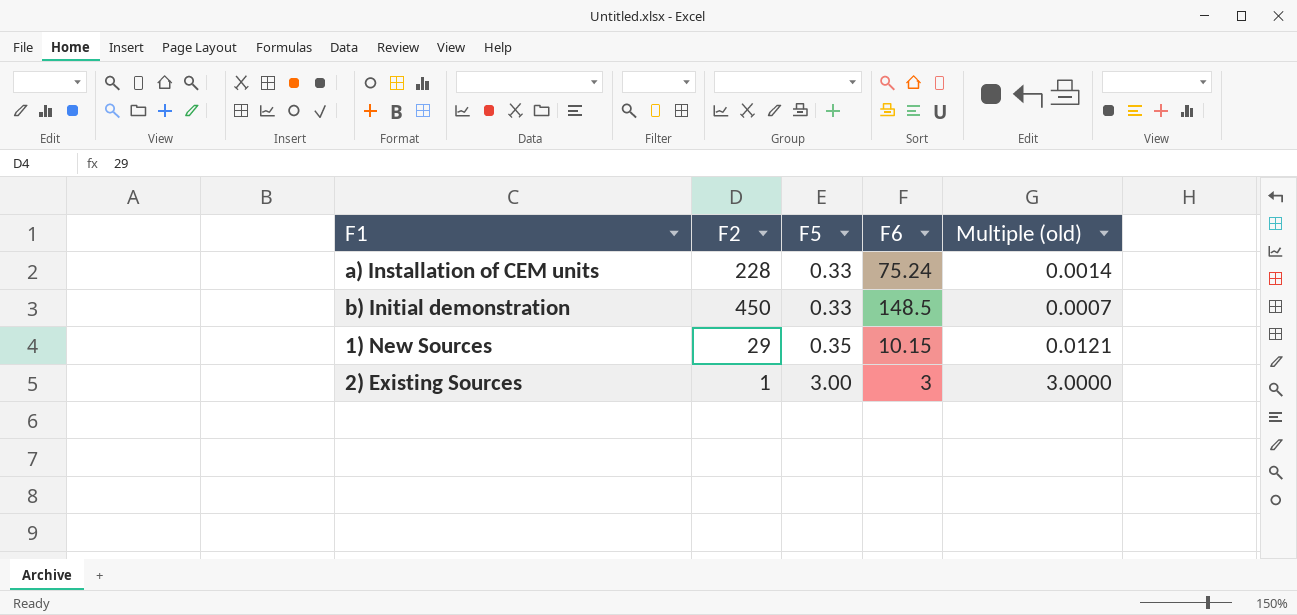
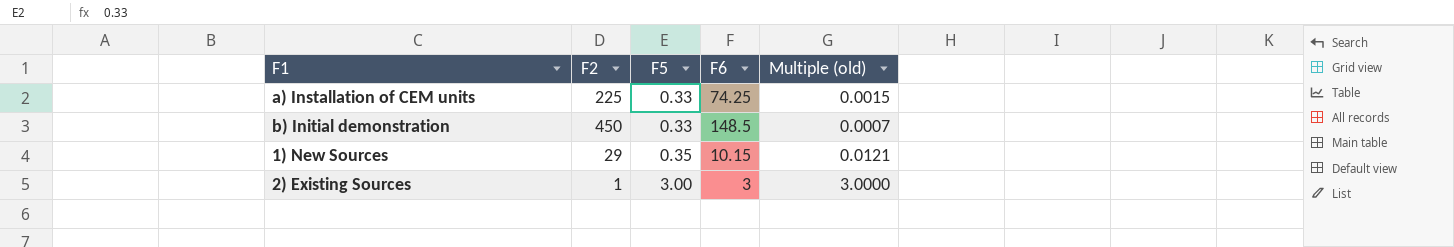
a) Installation of CEM units | F2: 228 -> 225
a) Installation of CEM units | F6: 75.24 -> 74.25
a) Installation of CEM units | Multiple (old): 0.0014 -> 0.0015

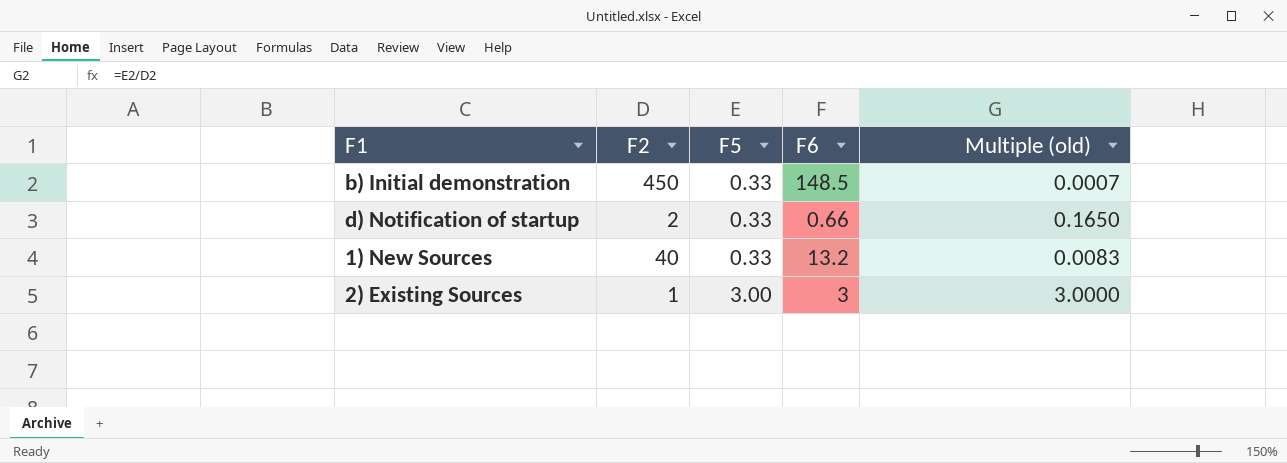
row a) Installation of CEM units: 225 | 0.33 | 74.25 | 0.0015 -> none
row d) Notification of startup: none -> 2 | 0.33 | 0.66 | 0.1650
1) New Sources | F2: 29 -> 40
1) New Sources | F5: 0.35 -> 0.33
1) New Sources | F6: 10.15 -> 13.2
1) New Sources | Multiple (old): 0.0121 -> 0.0083

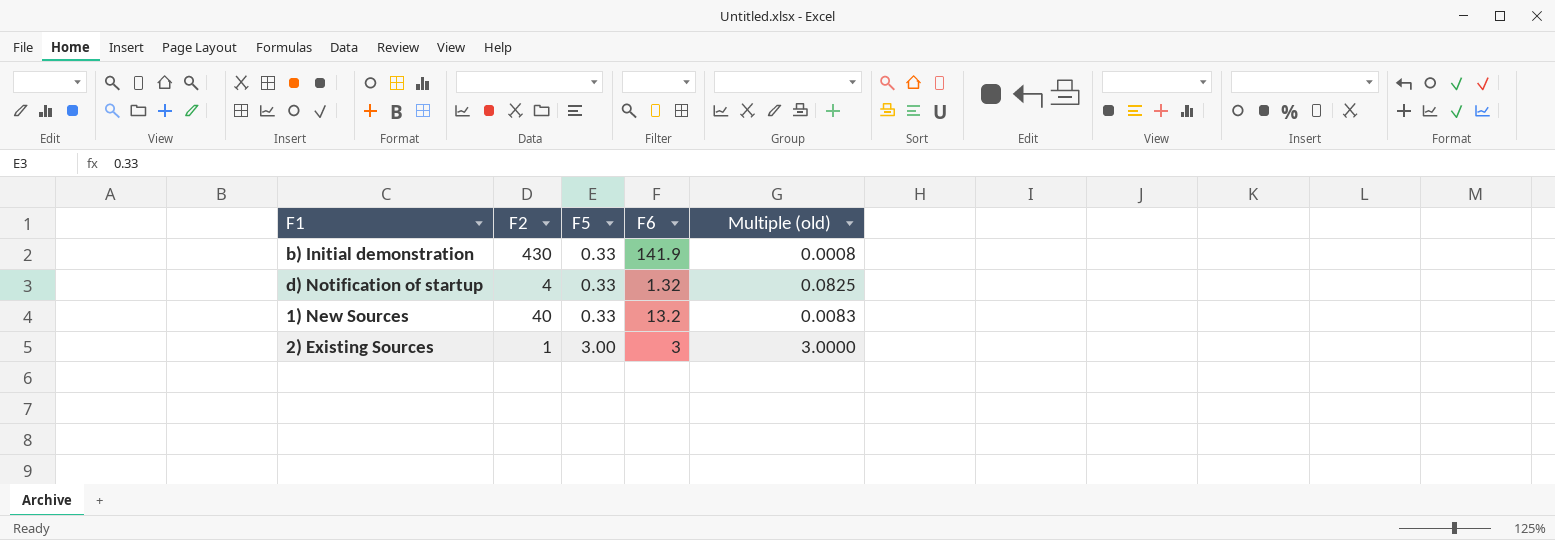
b) Initial demonstration | F2: 450 -> 430
b) Initial demonstration | F6: 148.5 -> 141.9
b) Initial demonstration | Multiple (old): 0.0007 -> 0.0008
d) Notification of startup | F2: 2 -> 4
d) Notification of startup | F6: 0.66 -> 1.32
d) Notification of startup | Multiple (old): 0.1650 -> 0.0825

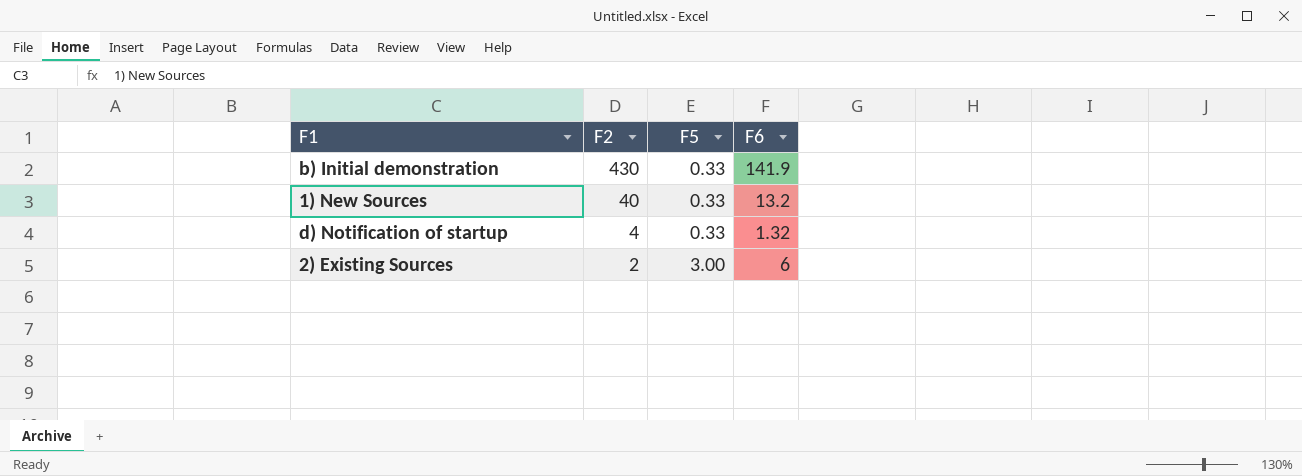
row order: F5 ascending -> F2 descending
column Multiple (old) | formula: [F5] / [F2] -> none
2) Existing Sources | F2: 1 -> 2
2) Existing Sources | F6: 3 -> 6

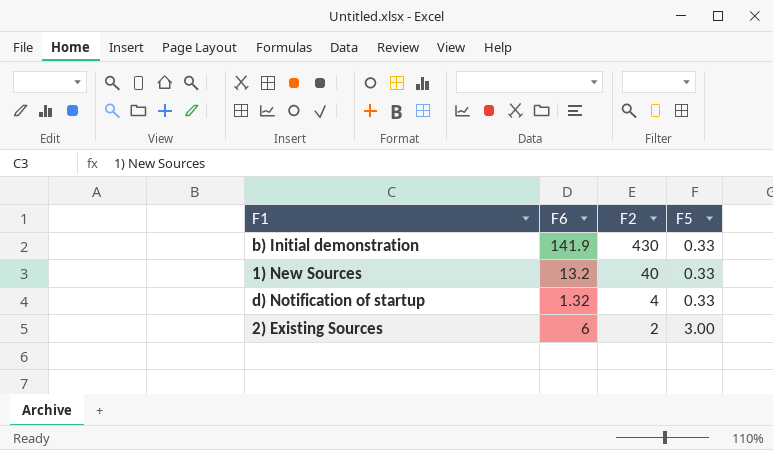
column F6 | position: 4 -> 2

